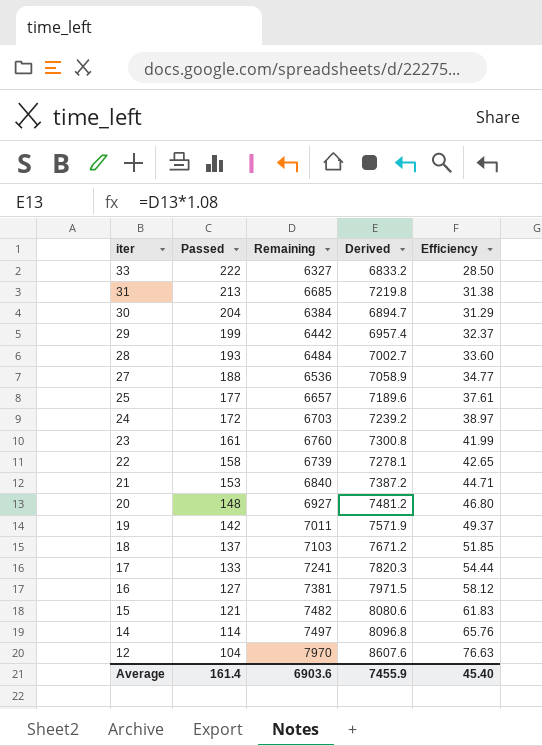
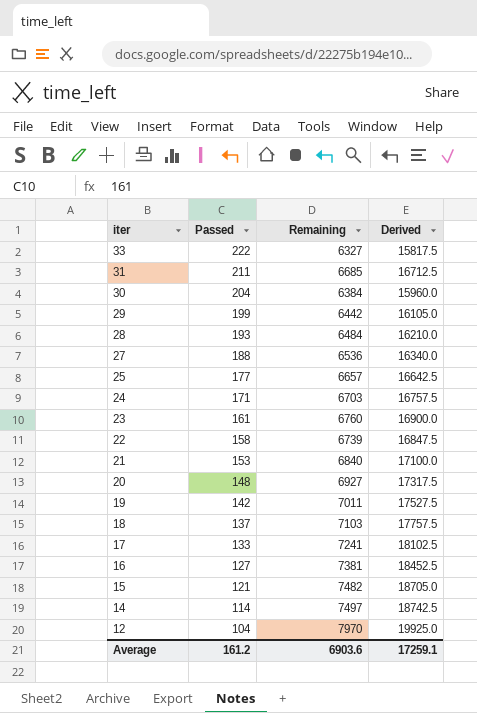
column Efficiency | formula: [Remaining] / [Passed] -> none
column Derived | formula: [Remaining] * 1.08 -> [Remaining] * 2.5
31 | Passed: 213 -> 211
24 | Passed: 172 -> 171
Average | Passed: 161.4 -> 161.2
Average | Derived: 7455.9 -> 17259.1

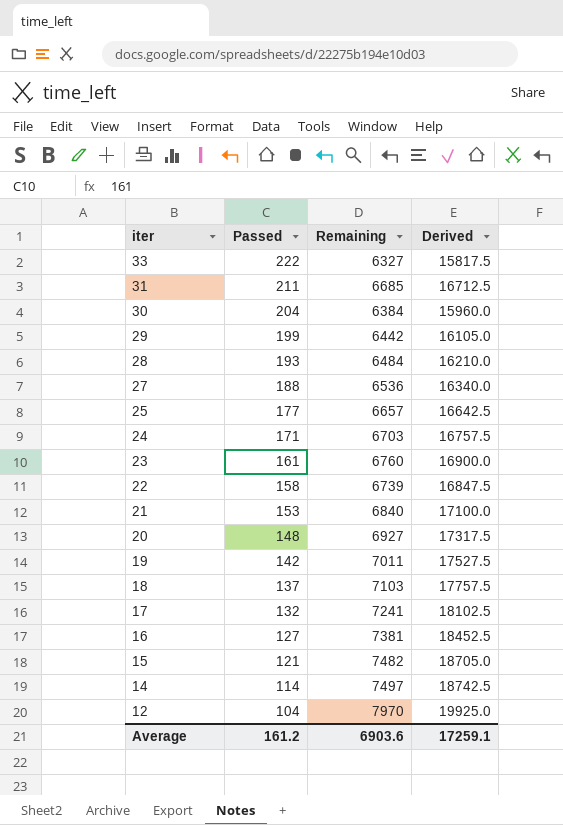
17 | Passed: 133 -> 132

